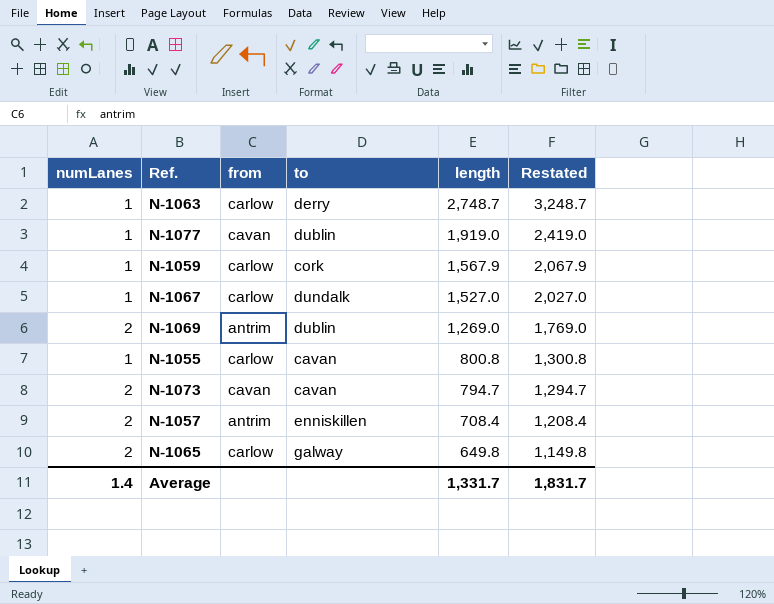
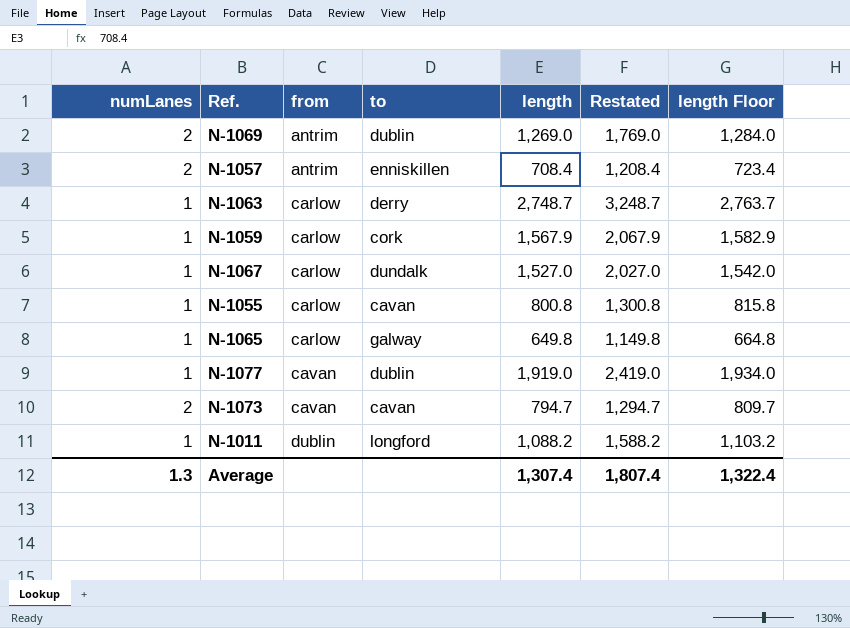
row order: length descending -> from ascending
column length Floor | formula: none -> [length] + 15
N-1065 | numLanes: 2 -> 1
row N-1011: none -> 1 | dublin | longford | 1,088.2 | 1,588.2 | 1,103.2
Average | numLanes: 1.4 -> 1.3
Average | length: 1,331.7 -> 1,307.4
Average | Restated: 1,831.7 -> 1,807.4

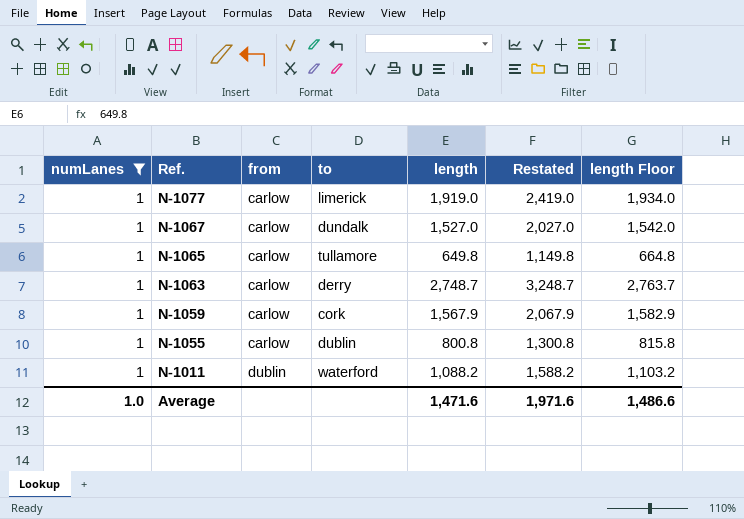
filter: none -> numLanes = 1
row order: from ascending -> Ref. descending
N-1077 | from: cavan -> carlow
N-1077 | to: dublin -> limerick
N-1065 | to: galway -> tullamore
N-1055 | to: cavan -> dublin
N-1011 | to: longford -> waterford
Average | numLanes: 1.3 -> 1.0
Average | length: 1,307.4 -> 1,471.6
Average | Restated: 1,807.4 -> 1,971.6
Average | length Floor: 1,322.4 -> 1,486.6

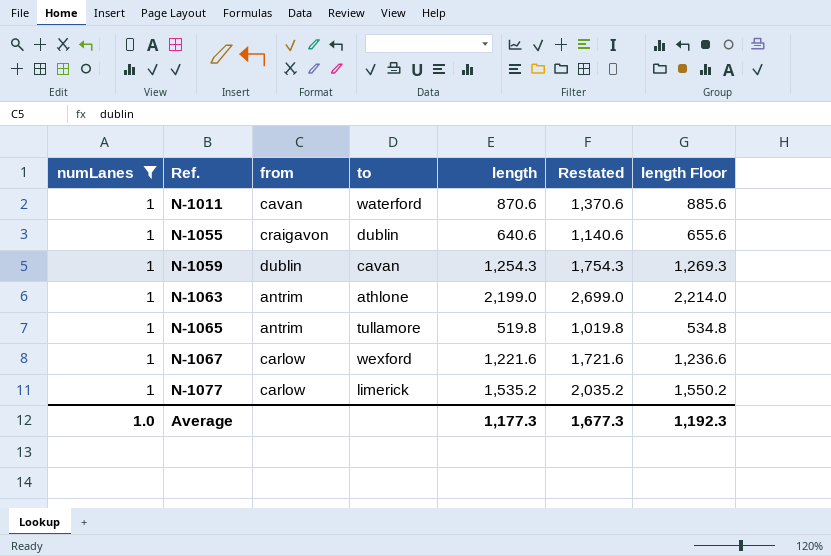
row order: Ref. descending -> Ref. ascending
N-1011 | from: dublin -> cavan
N-1011 | length: 1,088.2 -> 870.6
N-1011 | Restated: 1,588.2 -> 1,370.6
N-1011 | length Floor: 1,103.2 -> 885.6
N-1055 | from: carlow -> craigavon
N-1055 | length: 800.8 -> 640.6
N-1055 | Restated: 1,300.8 -> 1,140.6
N-1055 | length Floor: 815.8 -> 655.6
N-1059 | from: carlow -> dublin
N-1059 | to: cork -> cavan
N-1059 | length: 1,567.9 -> 1,254.3
N-1059 | Restated: 2,067.9 -> 1,754.3
N-1059 | length Floor: 1,582.9 -> 1,269.3
N-1063 | from: carlow -> antrim
N-1063 | to: derry -> athlone
N-1063 | length: 2,748.7 -> 2,199.0
N-1063 | Restated: 3,248.7 -> 2,699.0
N-1063 | length Floor: 2,763.7 -> 2,214.0
N-1065 | from: carlow -> antrim
N-1065 | length: 649.8 -> 519.8
N-1065 | Restated: 1,149.8 -> 1,019.8
N-1065 | length Floor: 664.8 -> 534.8
N-1067 | to: dundalk -> wexford
N-1067 | length: 1,527.0 -> 1,221.6
N-1067 | Restated: 2,027.0 -> 1,721.6
N-1067 | length Floor: 1,542.0 -> 1,236.6
N-1077 | length: 1,919.0 -> 1,535.2
N-1077 | Restated: 2,419.0 -> 2,035.2
N-1077 | length Floor: 1,934.0 -> 1,550.2
Average | length: 1,471.6 -> 1,177.3
Average | Restated: 1,971.6 -> 1,677.3
Average | length Floor: 1,486.6 -> 1,192.3

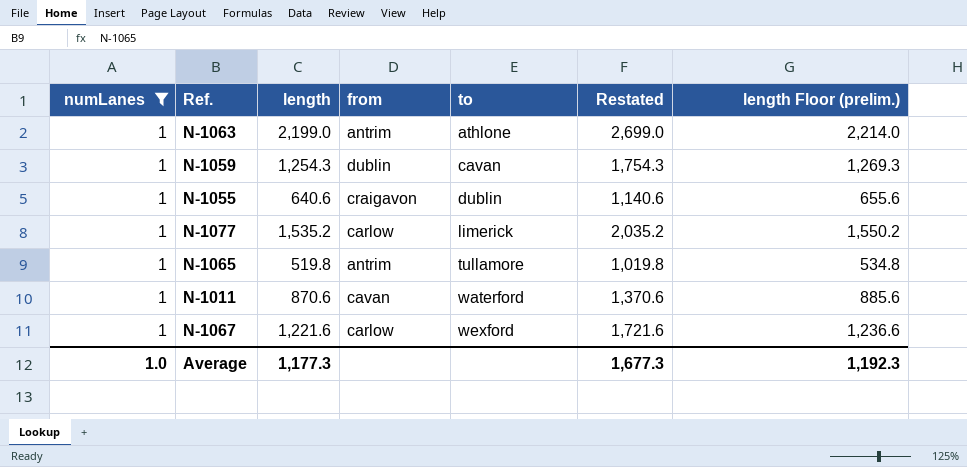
row order: Ref. ascending -> to ascending
column length | position: 5 -> 3
column name: length Floor -> length Floor (prelim.)

